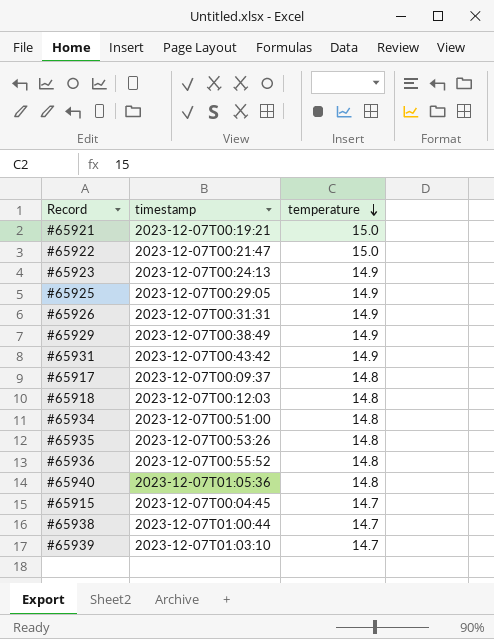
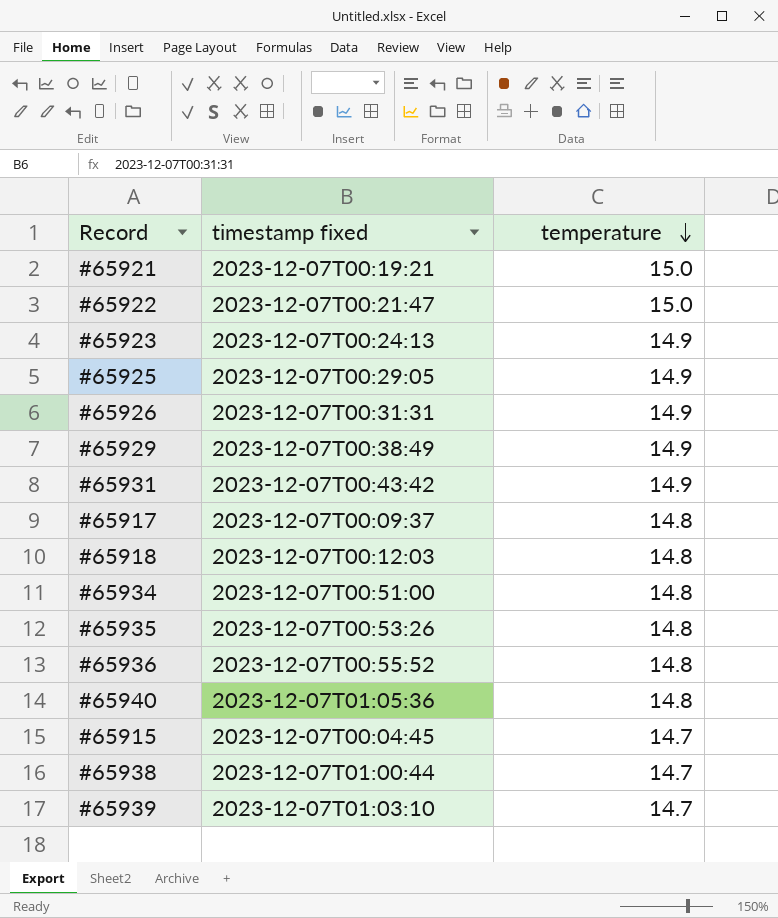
column name: timestamp -> timestamp fixed

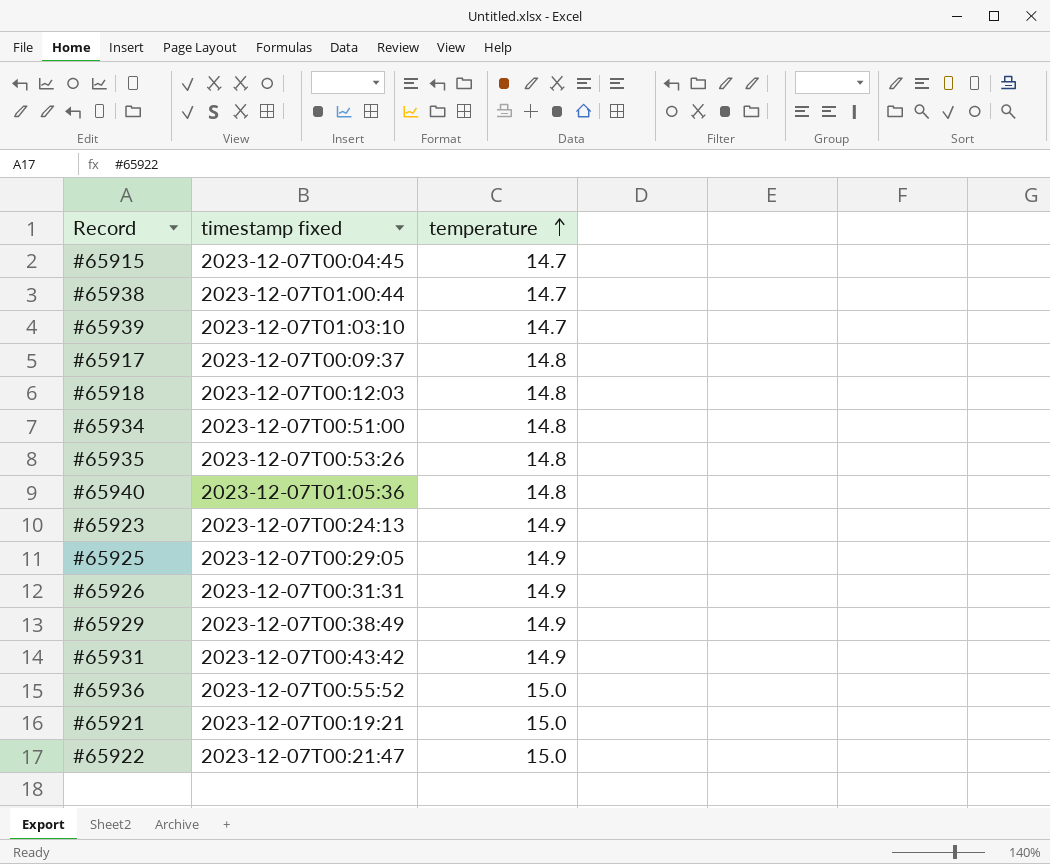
row order: temperature descending -> temperature ascending
#65936 | temperature: 14.8 -> 15.0

